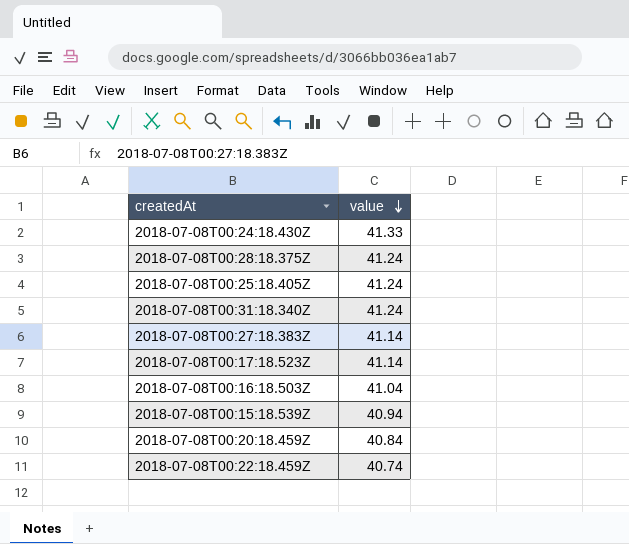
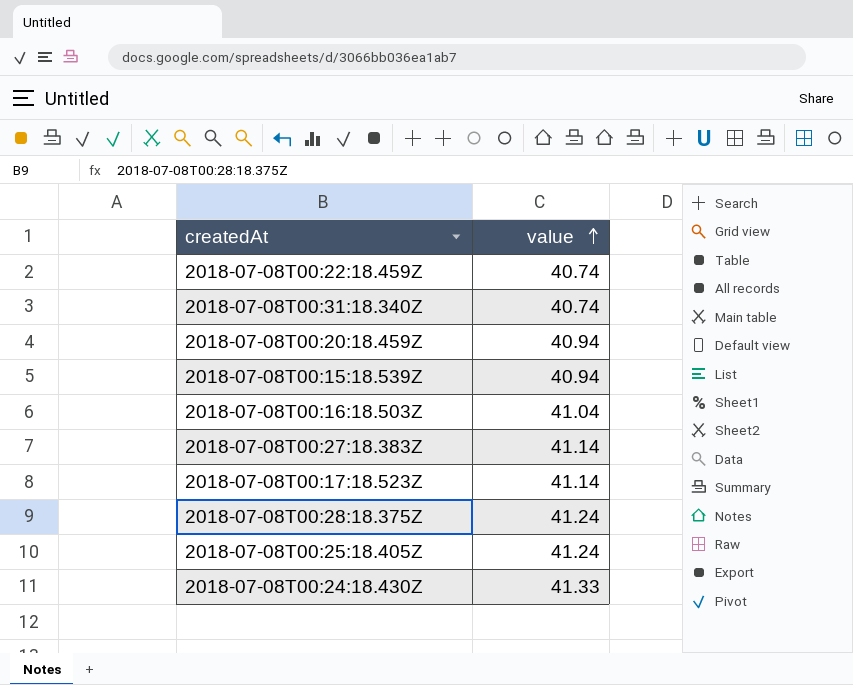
row order: value descending -> value ascending
2018-07-08T00:31:18.340Z | value: 41.24 -> 40.74
2018-07-08T00:20:18.459Z | value: 40.84 -> 40.94

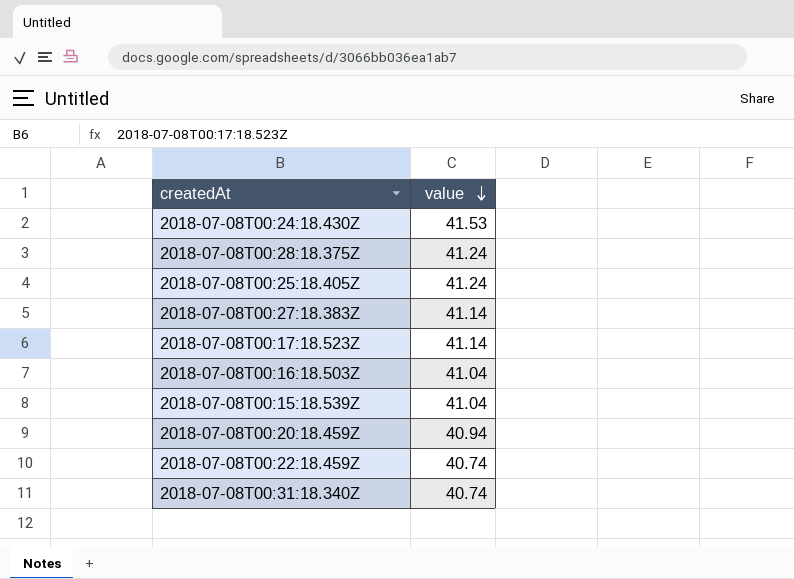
row order: value ascending -> value descending
2018-07-08T00:24:18.430Z | value: 41.33 -> 41.53
2018-07-08T00:15:18.539Z | value: 40.94 -> 41.04

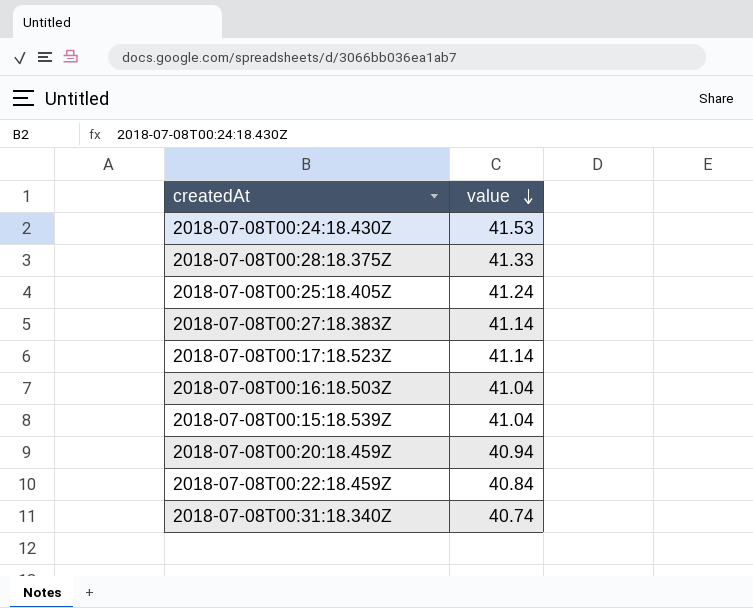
2018-07-08T00:28:18.375Z | value: 41.24 -> 41.33
2018-07-08T00:22:18.459Z | value: 40.74 -> 40.84

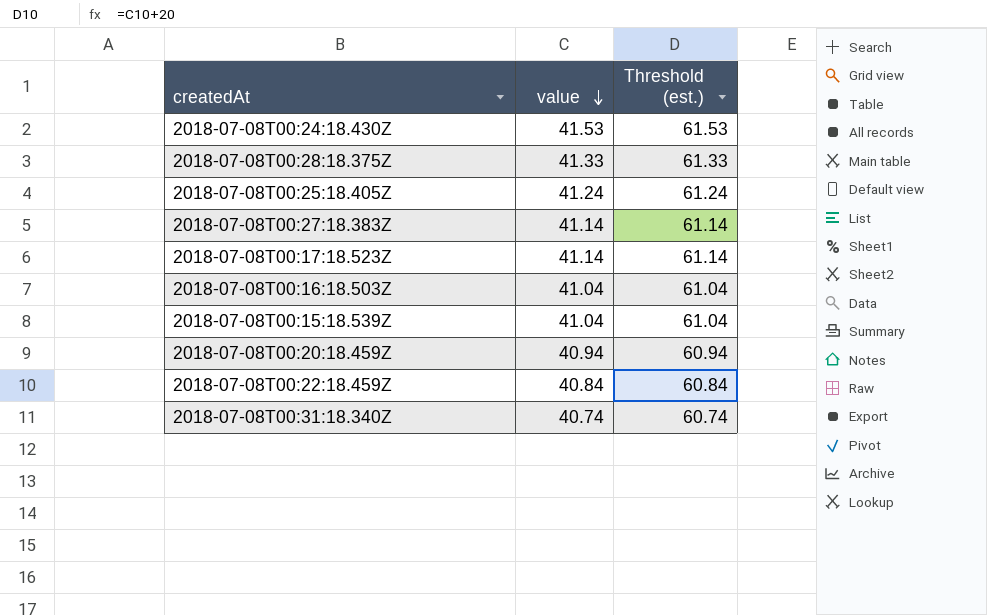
column Threshold (est.) | formula: none -> [value] + 20

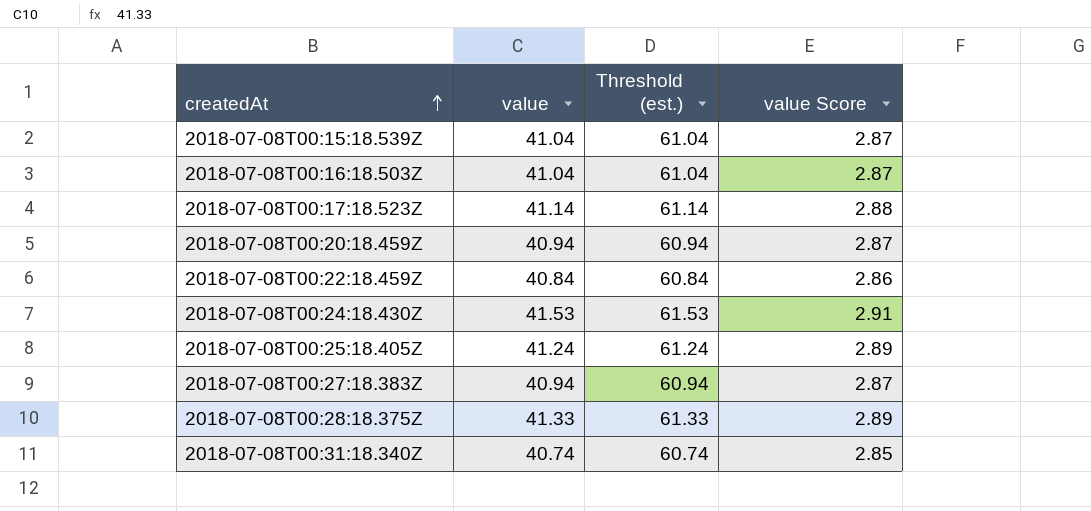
row order: value descending -> createdAt ascending
column value Score | formula: none -> [value] * 0.07
2018-07-08T00:27:18.383Z | value: 41.14 -> 40.94
2018-07-08T00:27:18.383Z | Threshold (est.): 61.14 -> 60.94

